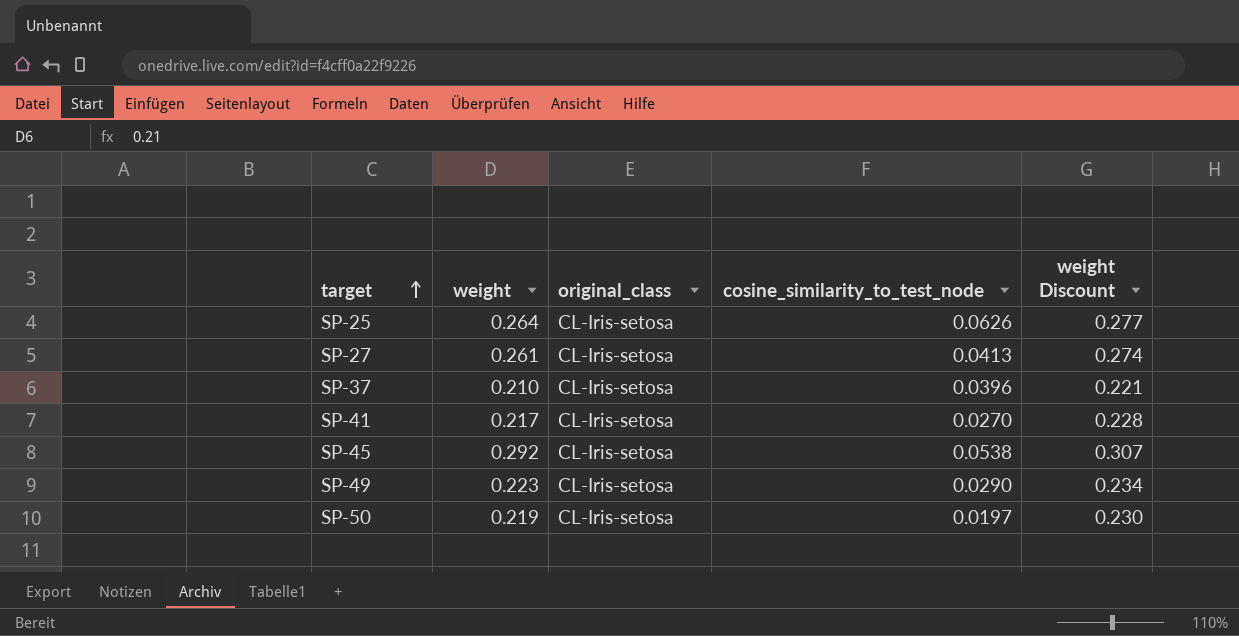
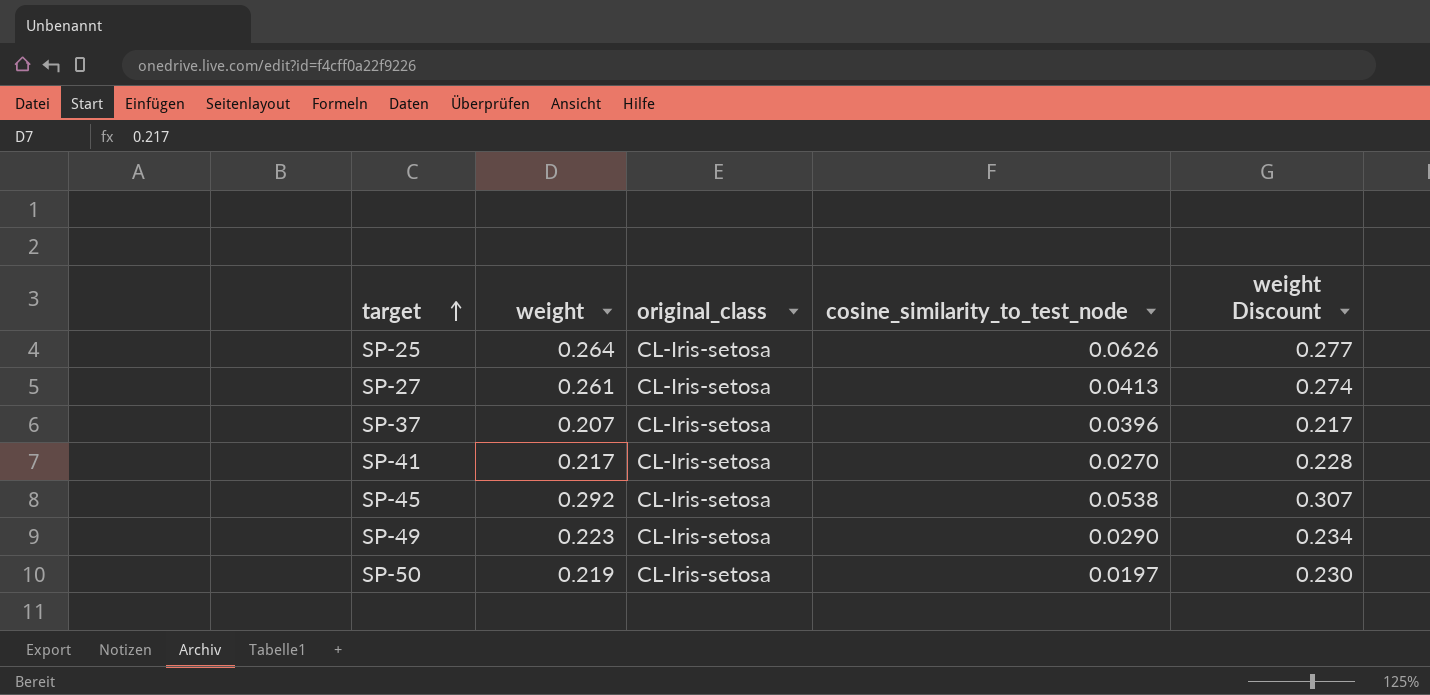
SP-37 | weight: 0.210 -> 0.207
SP-37 | weight Discount: 0.221 -> 0.217

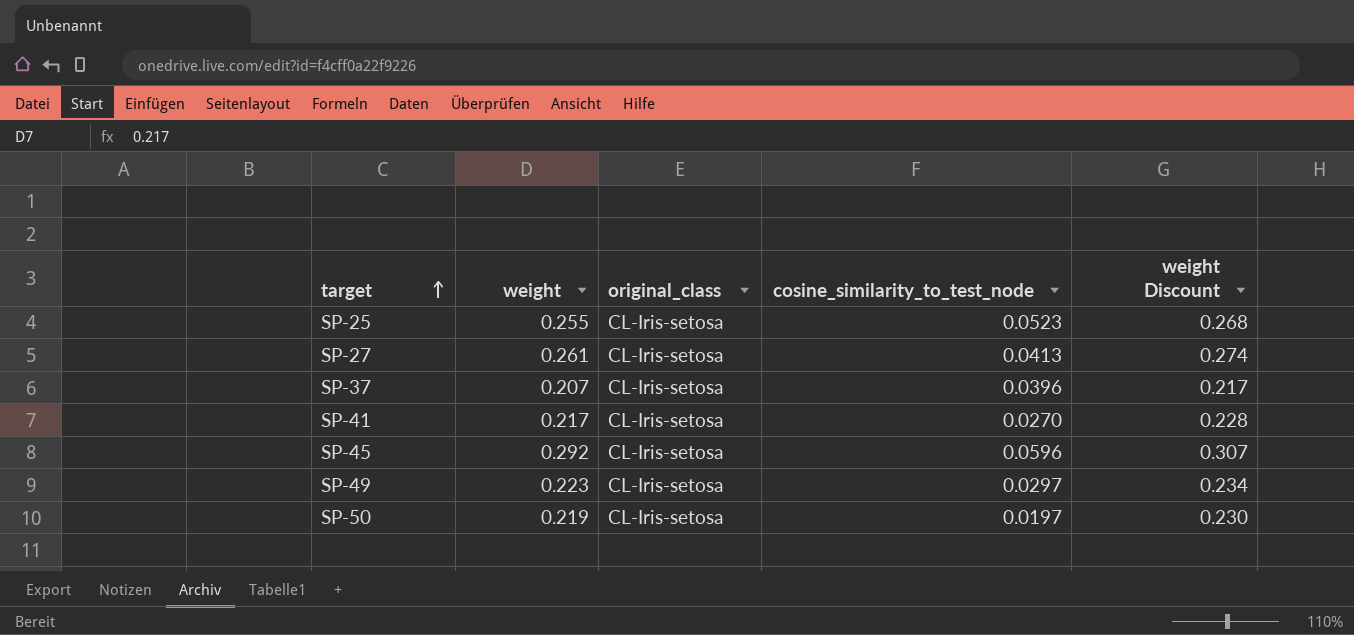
SP-25 | weight: 0.264 -> 0.255
SP-25 | cosine_similarity_to_test_node: 0.0626 -> 0.0523
SP-25 | weight Discount: 0.277 -> 0.268
SP-45 | cosine_similarity_to_test_node: 0.0538 -> 0.0596
SP-49 | cosine_similarity_to_test_node: 0.0290 -> 0.0297

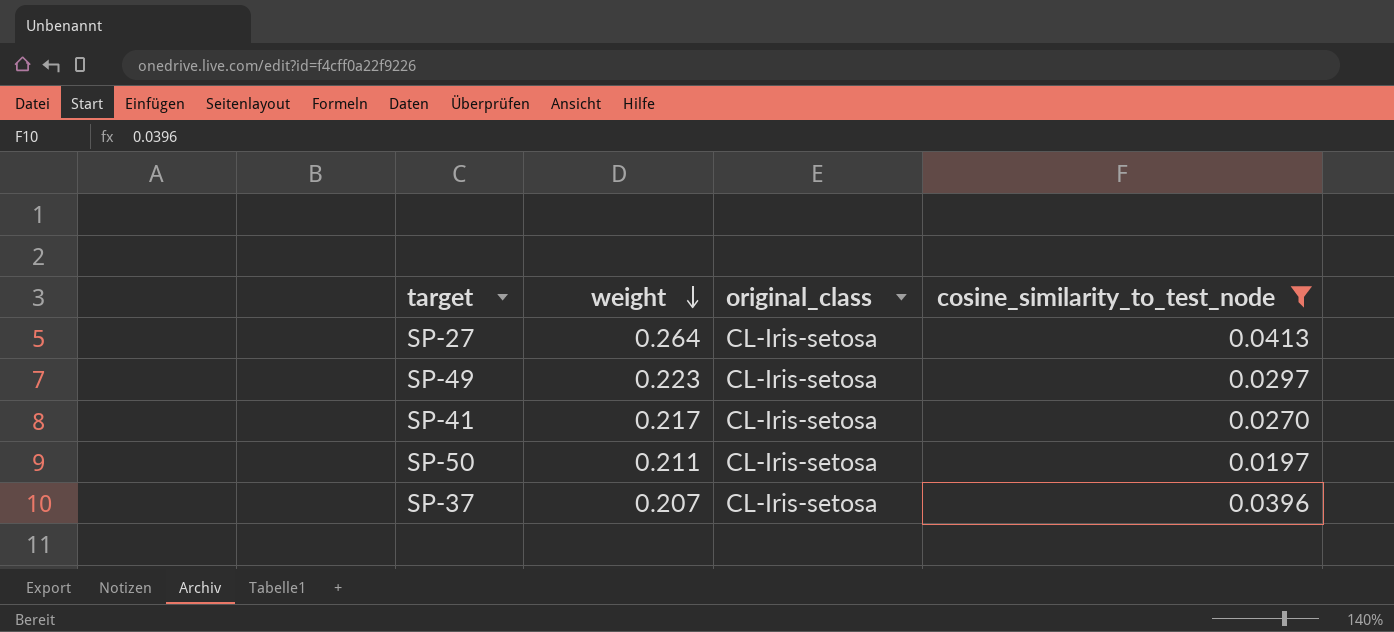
filter: none -> cosine_similarity_to_test_node <= 0.0413
row order: target ascending -> weight descending
column weight Discount | formula: [weight] * 1.05 -> none
SP-27 | weight: 0.261 -> 0.264
SP-50 | weight: 0.219 -> 0.211

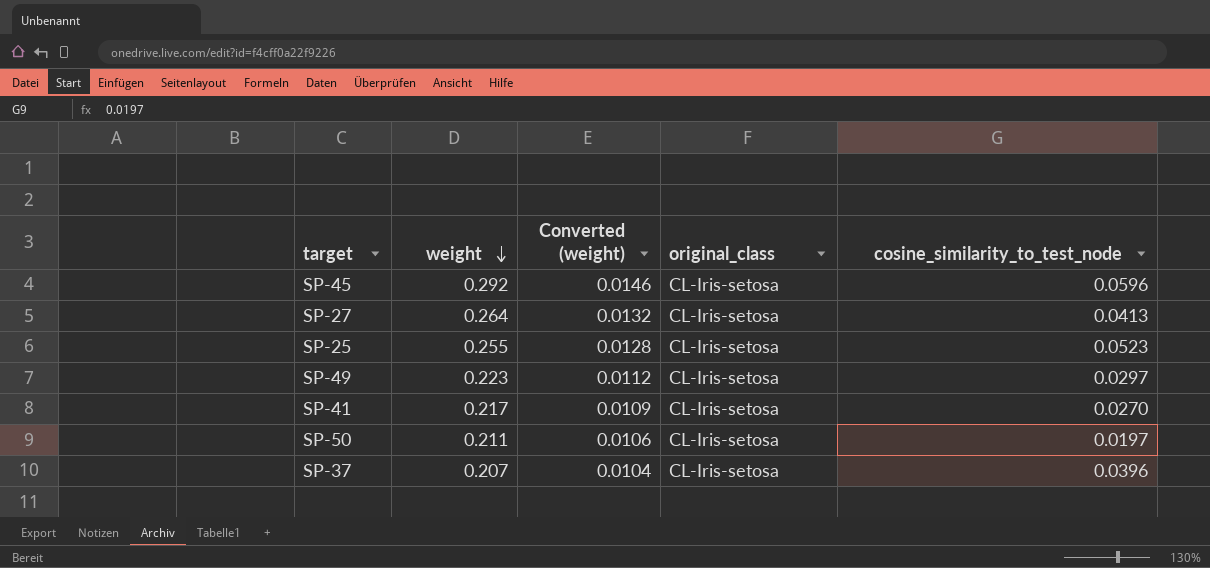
filter: cosine_similarity_to_test_node <= 0.0413 -> none
column Converted (weight) | formula: none -> [weight] * 0.05

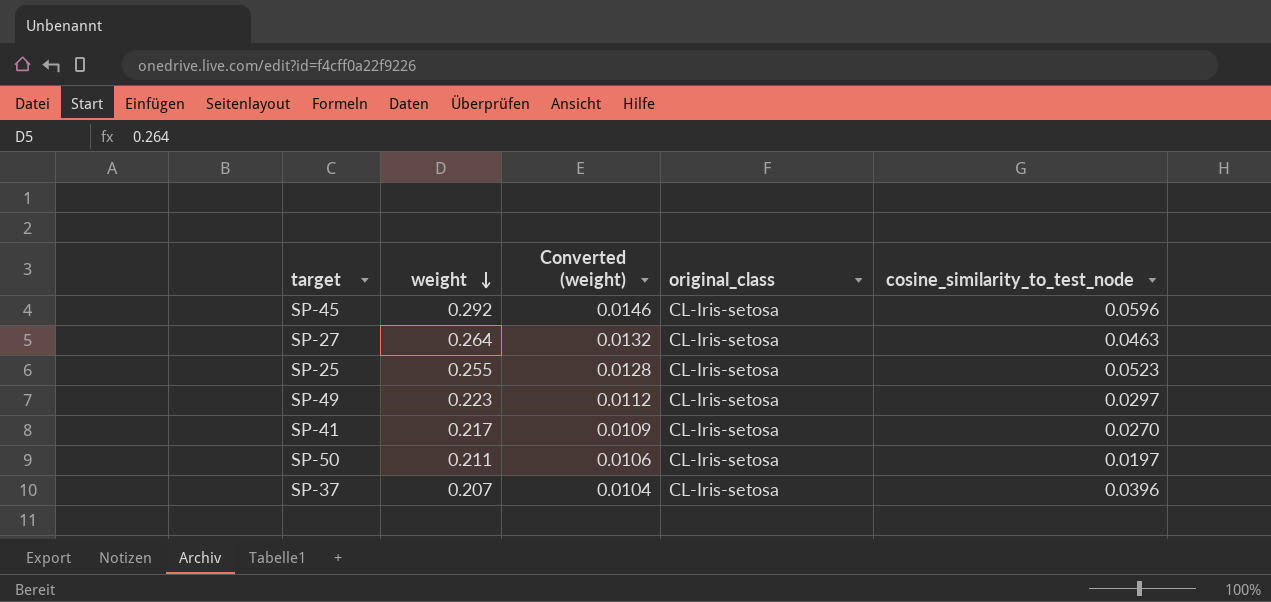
SP-27 | cosine_similarity_to_test_node: 0.0413 -> 0.0463

